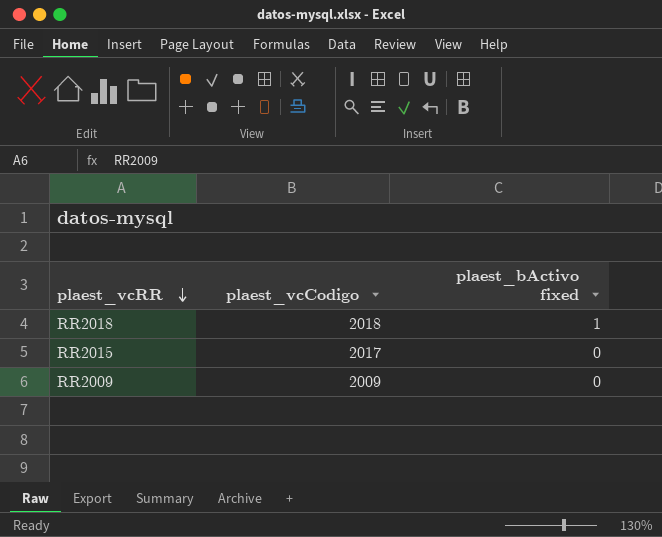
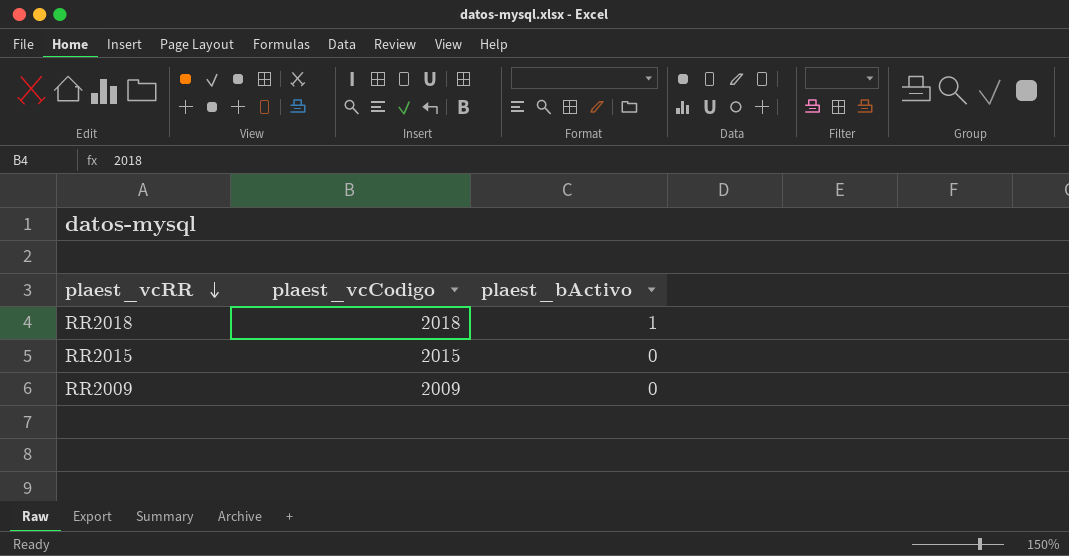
column name: plaest_bActivo fixed -> plaest_bActivo
RR2015 | plaest_vcCodigo: 2017 -> 2015

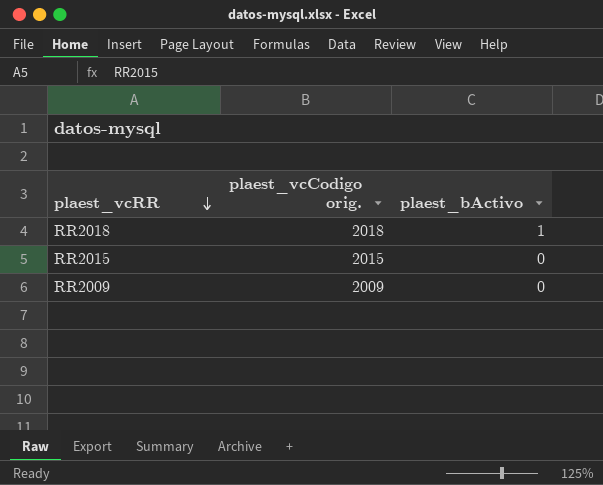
column name: plaest_vcCodigo -> plaest_vcCodigo orig.

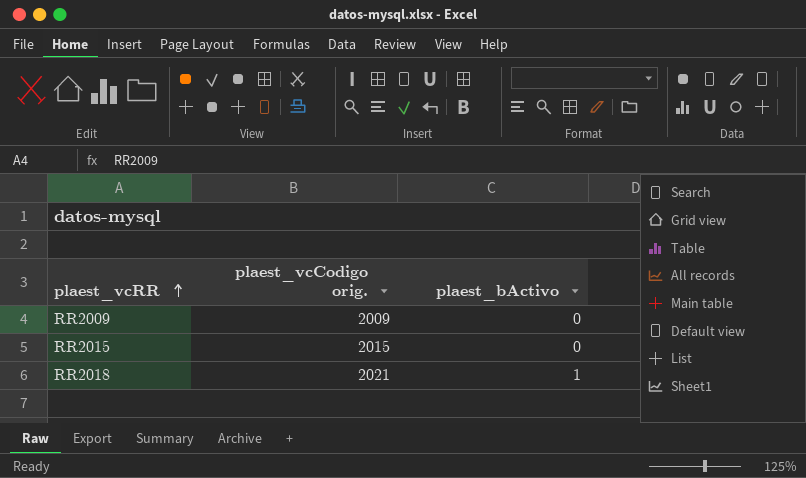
row order: plaest_vcRR descending -> plaest_vcRR ascending
RR2018 | plaest_vcCodigo orig.: 2018 -> 2021

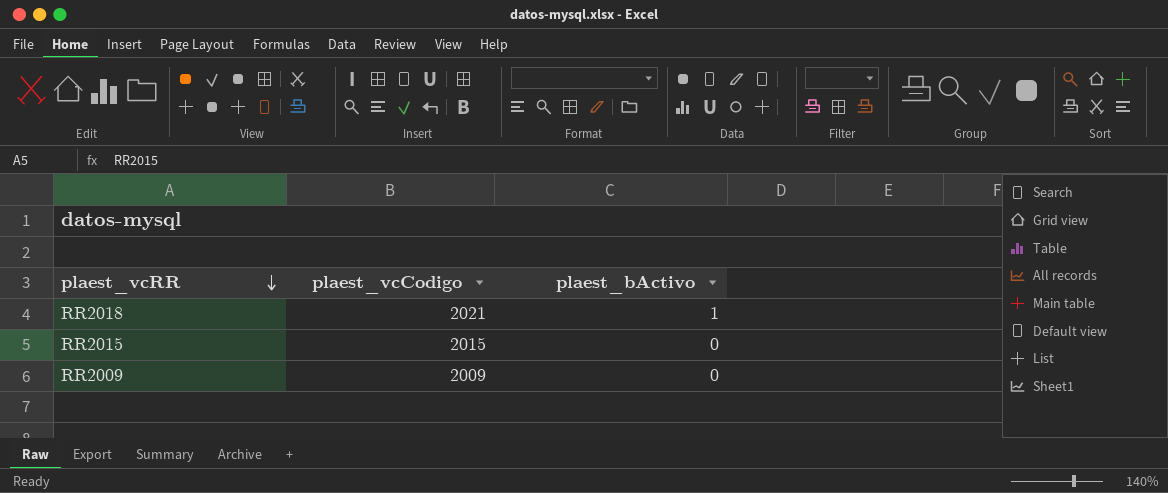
row order: plaest_vcRR ascending -> plaest_vcRR descending
column name: plaest_vcCodigo orig. -> plaest_vcCodigo

